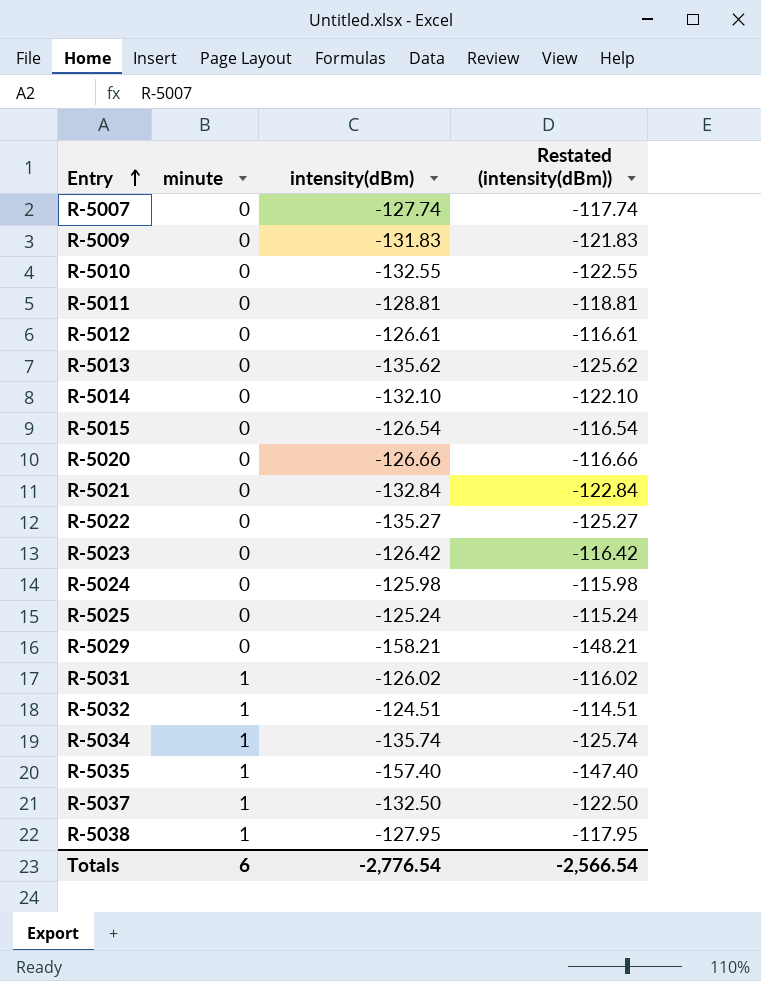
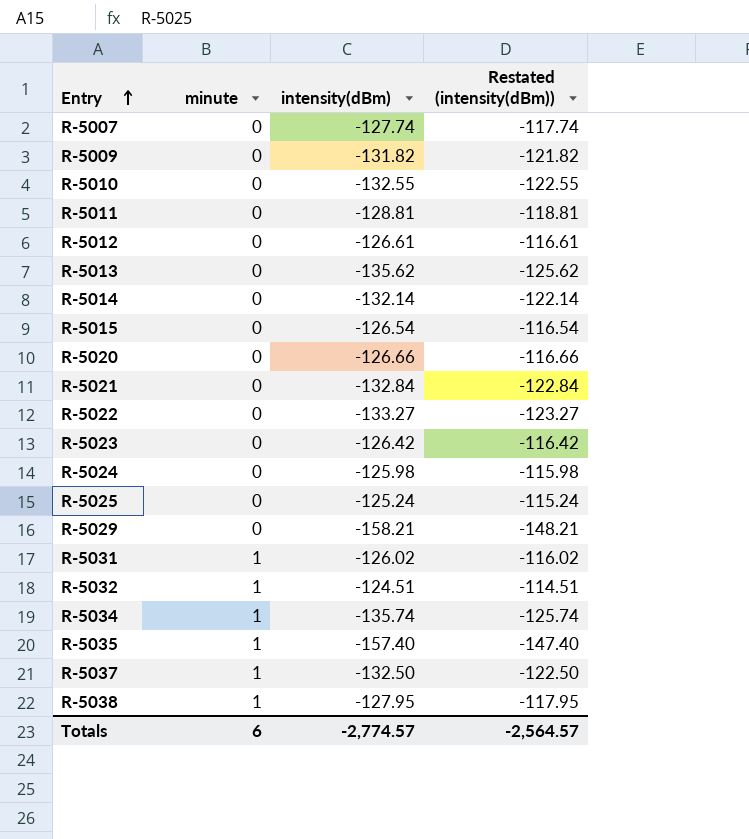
R-5009 | intensity(dBm): -131.83 -> -131.82
R-5009 | Restated (intensity(dBm)): -121.83 -> -121.82
R-5014 | intensity(dBm): -132.10 -> -132.14
R-5014 | Restated (intensity(dBm)): -122.10 -> -122.14
R-5022 | intensity(dBm): -135.27 -> -133.27
R-5022 | Restated (intensity(dBm)): -125.27 -> -123.27
Totals | intensity(dBm): -2,776.54 -> -2,774.57
Totals | Restated (intensity(dBm)): -2,566.54 -> -2,564.57

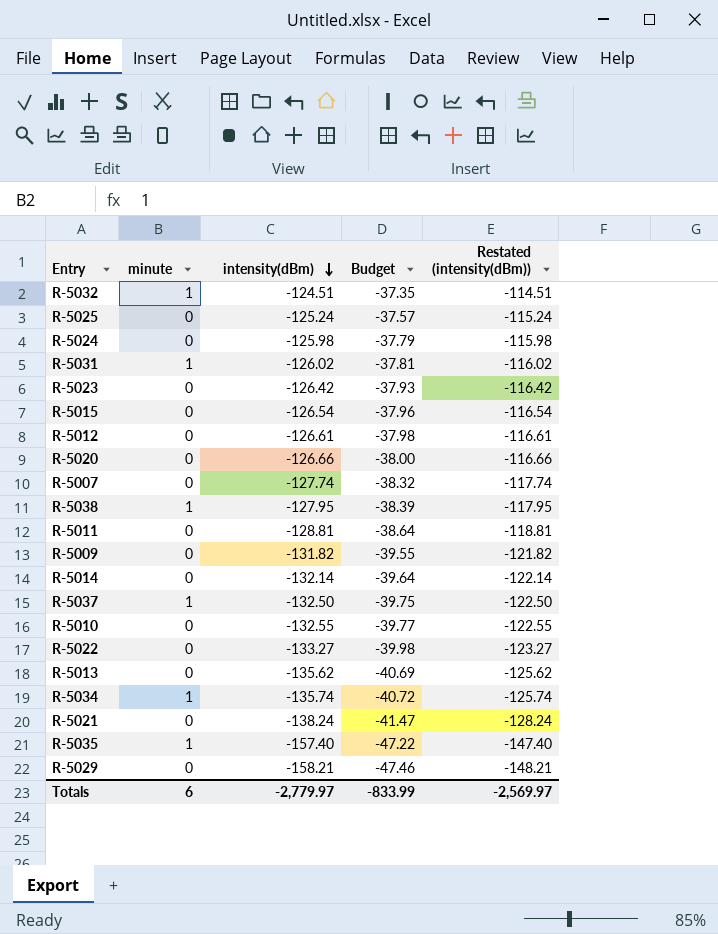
row order: Entry ascending -> intensity(dBm) descending
column Budget | formula: none -> [intensity(dBm)] * 0.3
R-5021 | intensity(dBm): -132.84 -> -138.24
R-5021 | Restated (intensity(dBm)): -122.84 -> -128.24
Totals | intensity(dBm): -2,774.57 -> -2,779.97
Totals | Restated (intensity(dBm)): -2,564.57 -> -2,569.97

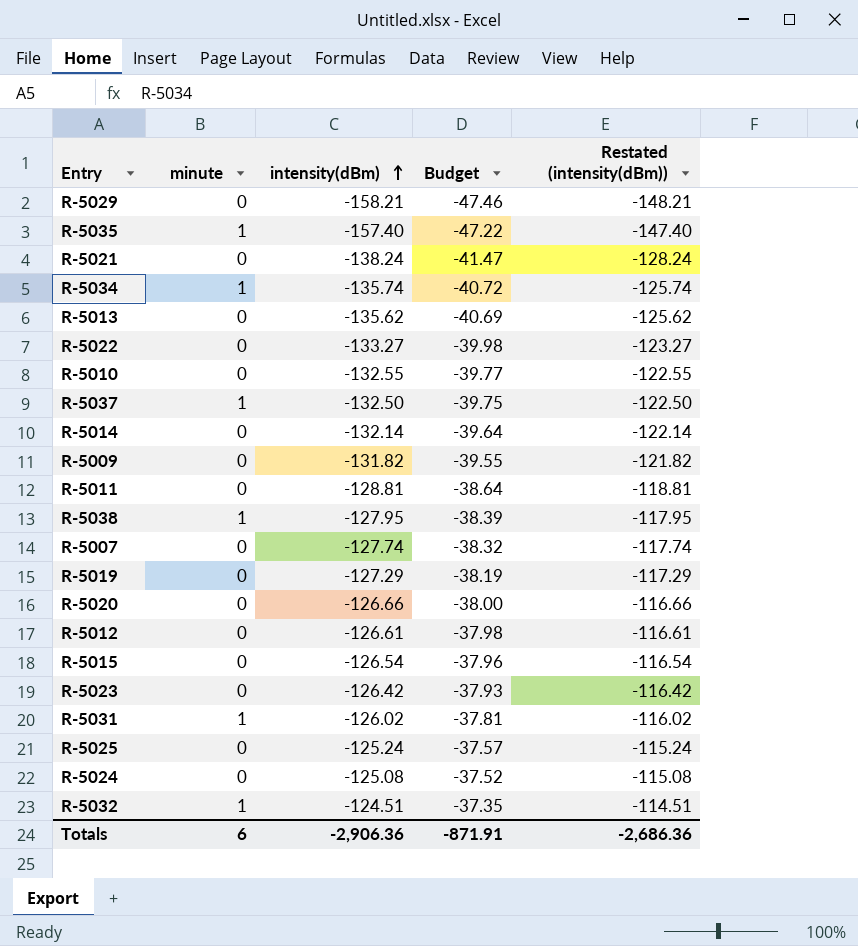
row order: intensity(dBm) descending -> intensity(dBm) ascending
row R-5019: none -> 0 | -127.29 | -38.19 | -117.29
R-5024 | intensity(dBm): -125.98 -> -125.08
R-5024 | Budget: -37.79 -> -37.52
R-5024 | Restated (intensity(dBm)): -115.98 -> -115.08
Totals | intensity(dBm): -2,779.97 -> -2,906.36
Totals | Budget: -833.99 -> -871.91
Totals | Restated (intensity(dBm)): -2,569.97 -> -2,686.36

